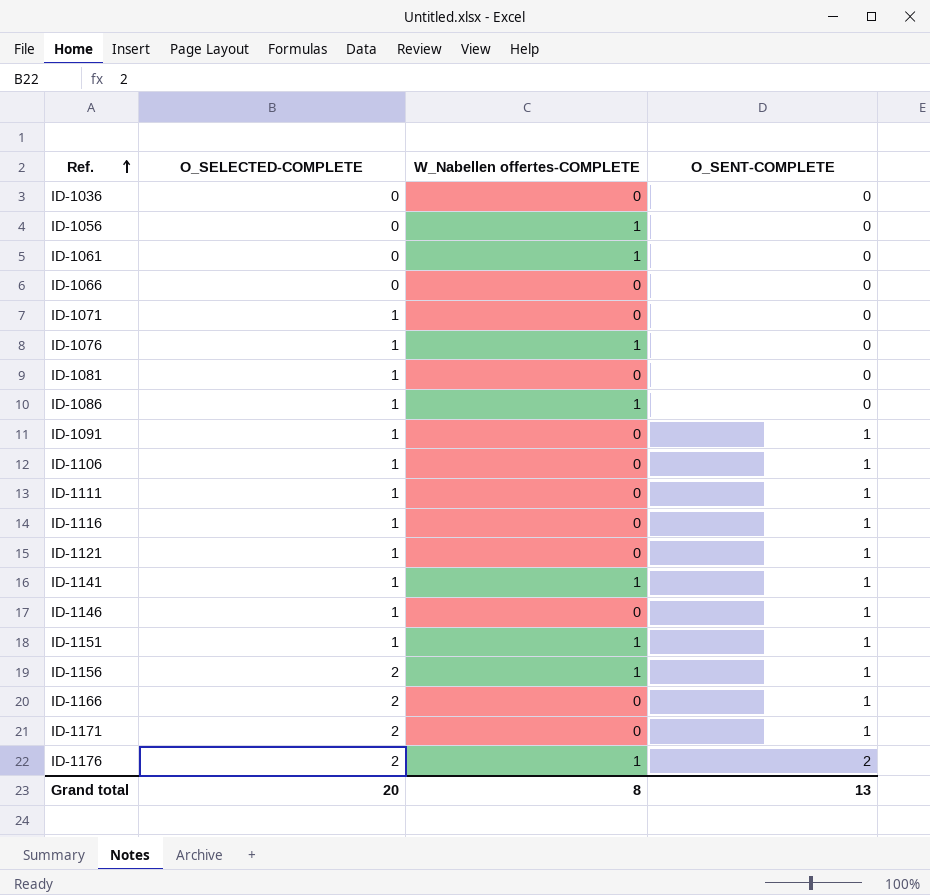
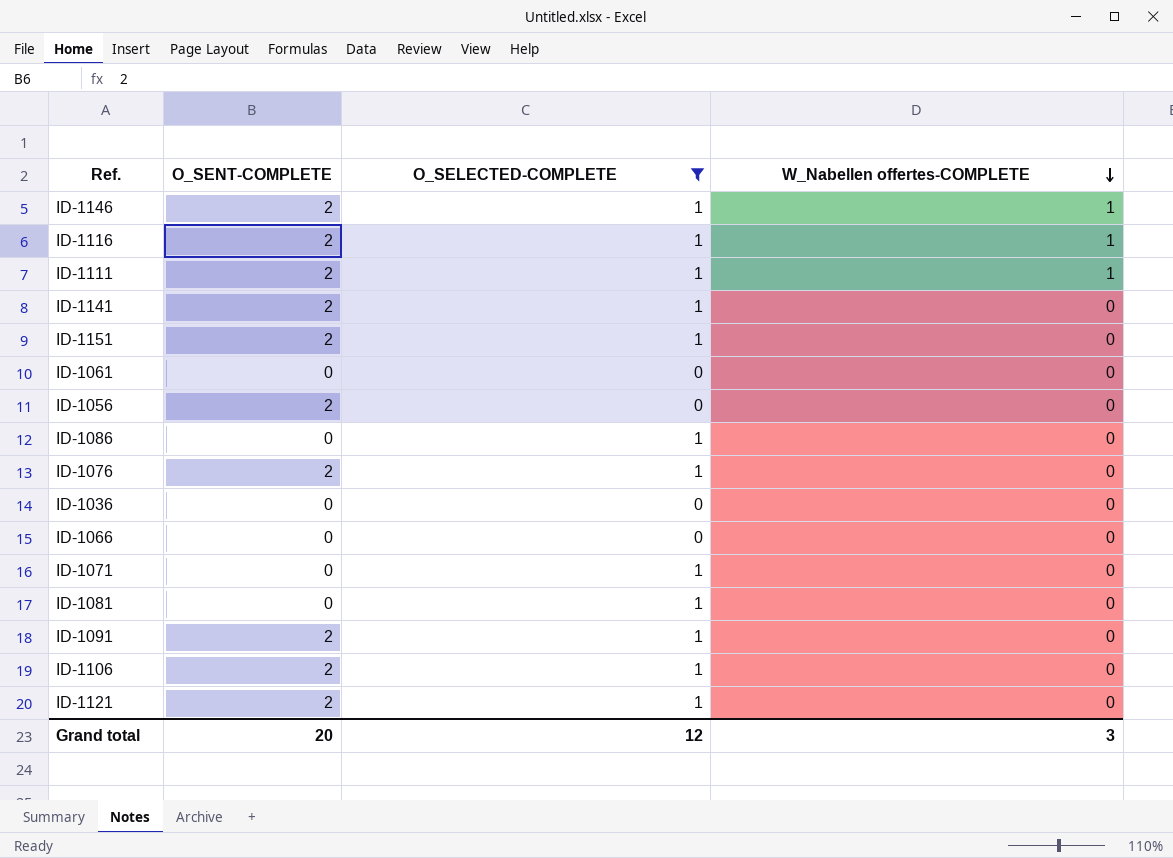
filter: none -> O_SELECTED-COMPLETE != 2
row order: Ref. ascending -> W_Nabellen offertes-COMPLETE descending
column O_SENT-COMPLETE | position: 4 -> 2
ID-1146 | O_SENT-COMPLETE: 1 -> 2
ID-1146 | W_Nabellen offertes-COMPLETE: 0 -> 1
ID-1116 | O_SENT-COMPLETE: 1 -> 2
ID-1116 | W_Nabellen offertes-COMPLETE: 0 -> 1
ID-1111 | O_SENT-COMPLETE: 1 -> 2
ID-1111 | W_Nabellen offertes-COMPLETE: 0 -> 1
ID-1141 | O_SENT-COMPLETE: 1 -> 2
ID-1141 | W_Nabellen offertes-COMPLETE: 1 -> 0
ID-1151 | O_SENT-COMPLETE: 1 -> 2
ID-1151 | W_Nabellen offertes-COMPLETE: 1 -> 0
ID-1061 | W_Nabellen offertes-COMPLETE: 1 -> 0
ID-1056 | O_SENT-COMPLETE: 0 -> 2
ID-1056 | W_Nabellen offertes-COMPLETE: 1 -> 0
ID-1086 | W_Nabellen offertes-COMPLETE: 1 -> 0
ID-1076 | O_SENT-COMPLETE: 0 -> 2
ID-1076 | W_Nabellen offertes-COMPLETE: 1 -> 0
ID-1091 | O_SENT-COMPLETE: 1 -> 2
ID-1106 | O_SENT-COMPLETE: 1 -> 2
ID-1121 | O_SENT-COMPLETE: 1 -> 2
Grand total | O_SENT-COMPLETE: 13 -> 20
Grand total | O_SELECTED-COMPLETE: 20 -> 12
Grand total | W_Nabellen offertes-COMPLETE: 8 -> 3

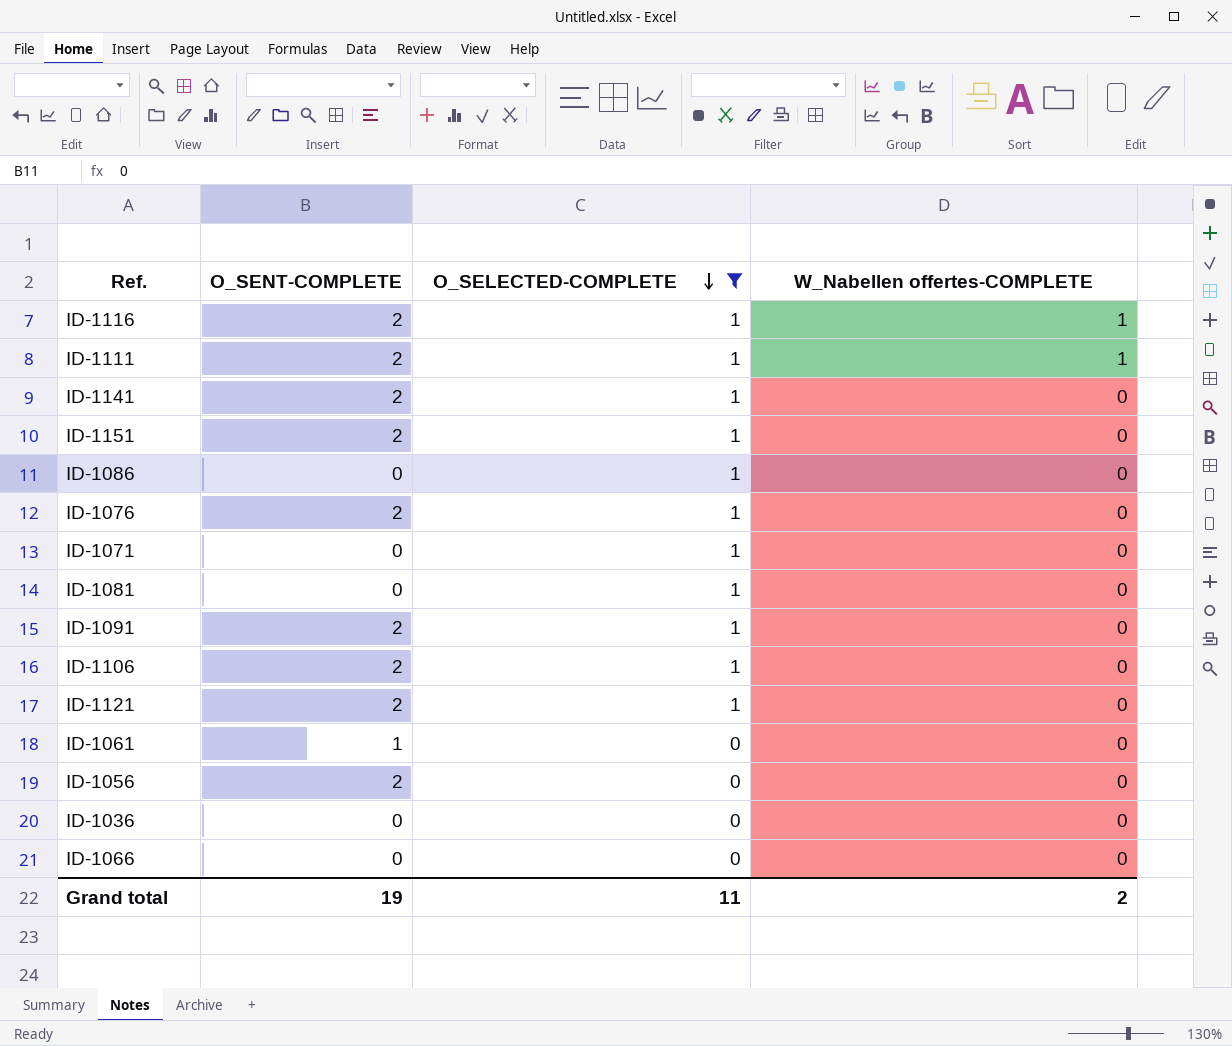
row order: W_Nabellen offertes-COMPLETE descending -> O_SELECTED-COMPLETE descending
row ID-1146: 2 | 1 | 1 -> none
ID-1061 | O_SENT-COMPLETE: 0 -> 1
Grand total | O_SENT-COMPLETE: 20 -> 19
Grand total | O_SELECTED-COMPLETE: 12 -> 11
Grand total | W_Nabellen offertes-COMPLETE: 3 -> 2

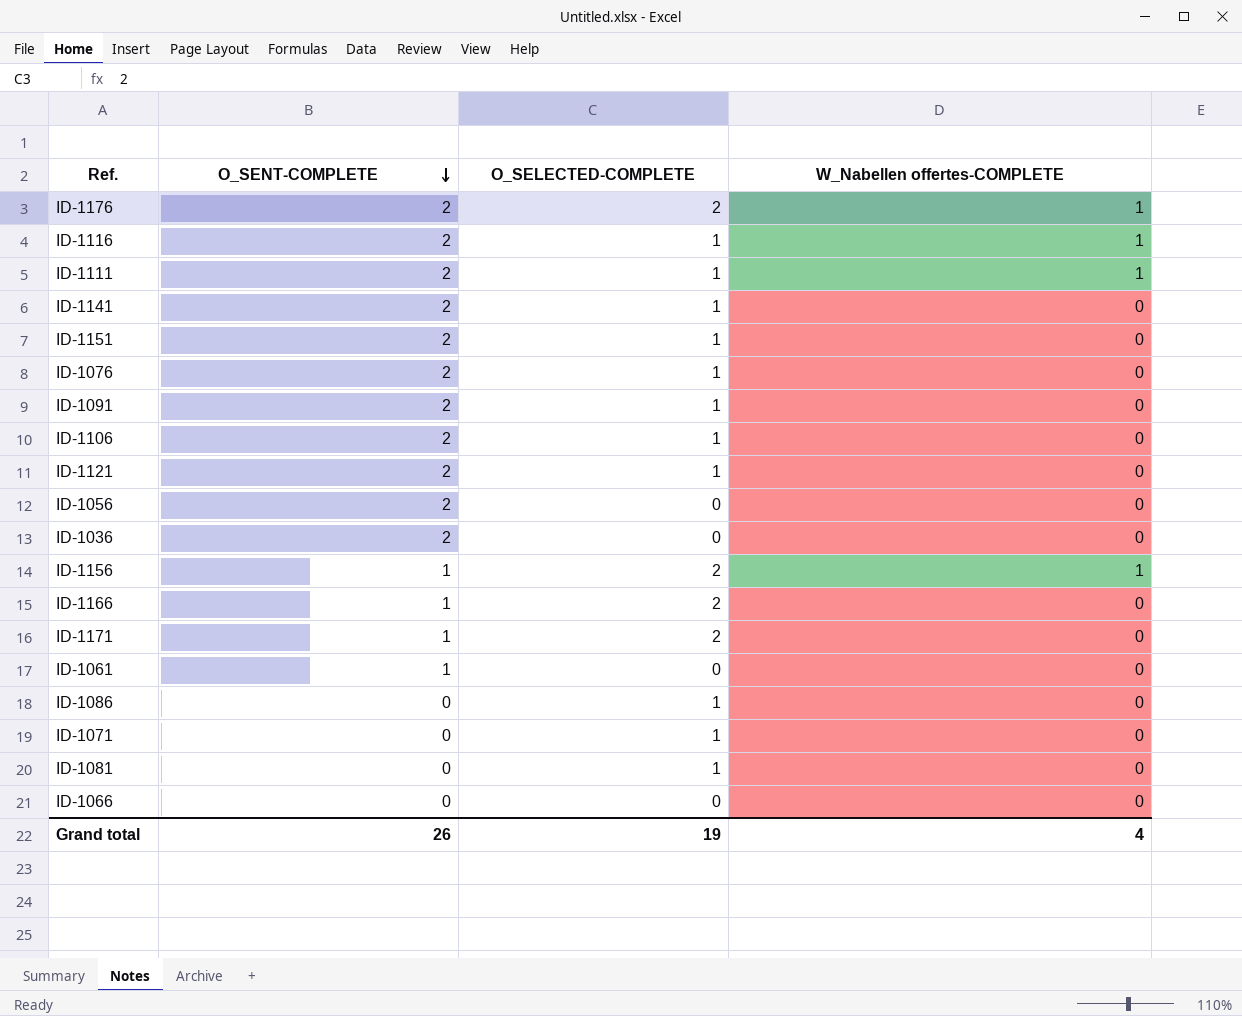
filter: O_SELECTED-COMPLETE != 2 -> none
row order: O_SELECTED-COMPLETE descending -> O_SENT-COMPLETE descending
ID-1036 | O_SENT-COMPLETE: 0 -> 2
Grand total | O_SENT-COMPLETE: 19 -> 26
Grand total | O_SELECTED-COMPLETE: 11 -> 19
Grand total | W_Nabellen offertes-COMPLETE: 2 -> 4

